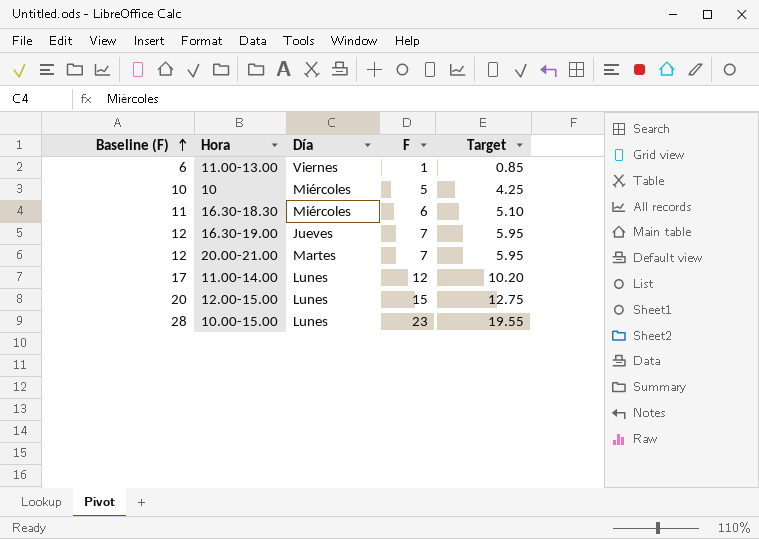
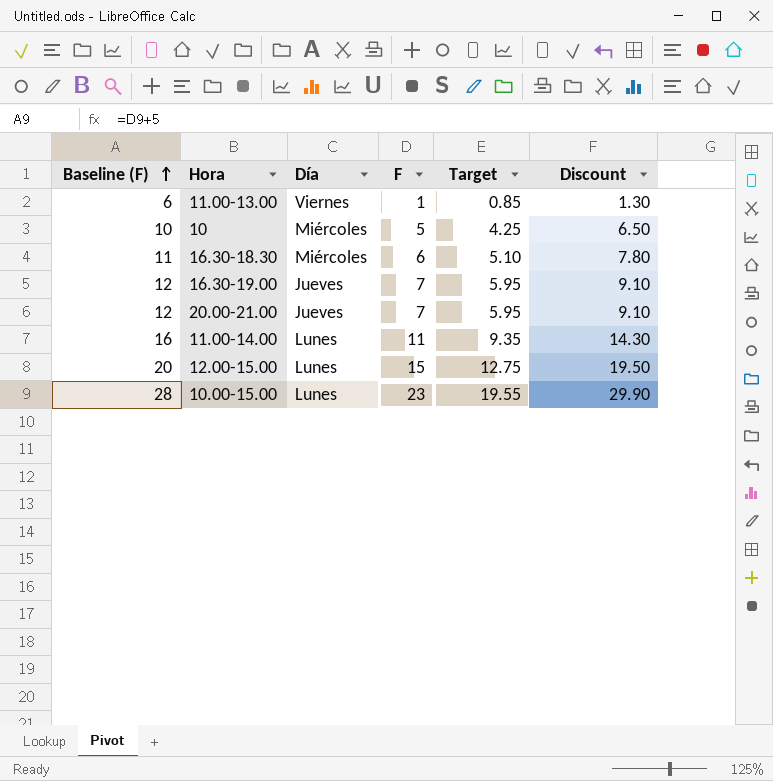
column Discount | formula: none -> [F] * 1.3
20.00-21.00 | Día: Martes -> Jueves
11.00-14.00 | Baseline (F): 17 -> 16
11.00-14.00 | F: 12 -> 11
11.00-14.00 | Target: 10.20 -> 9.35

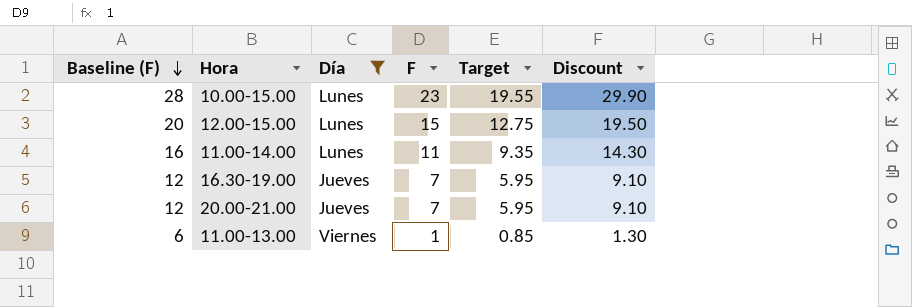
filter: none -> Día != Miércoles
row order: Baseline (F) ascending -> Baseline (F) descending

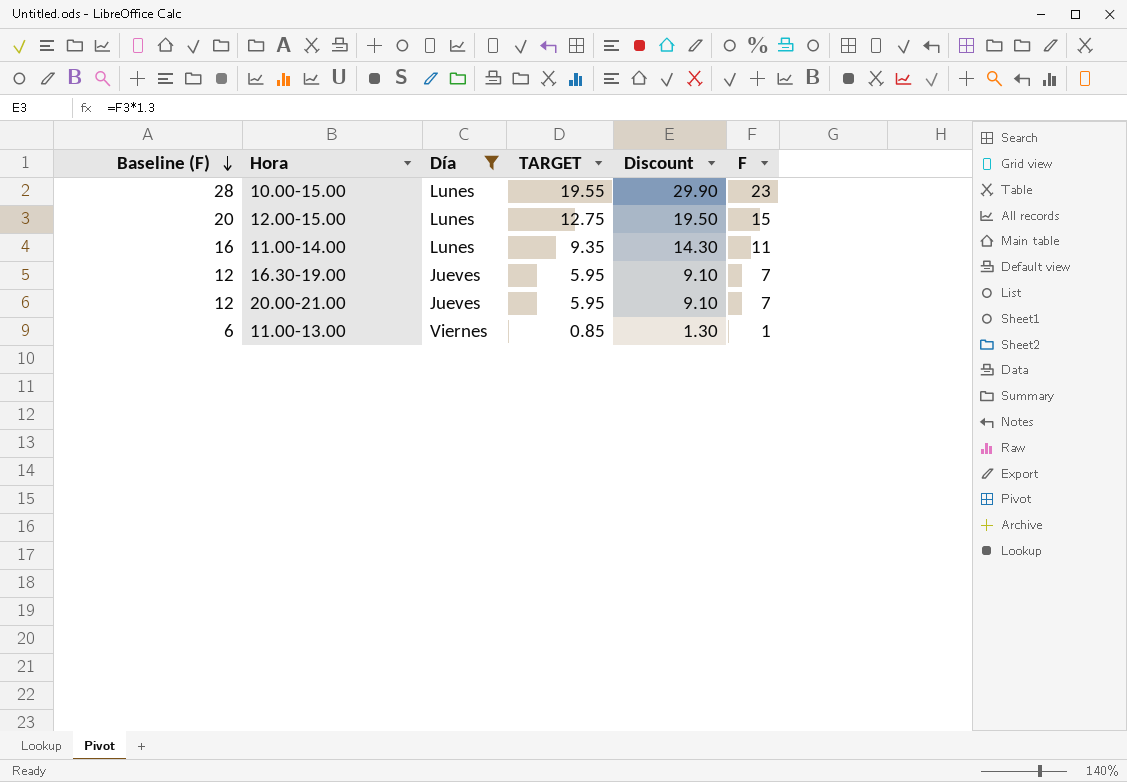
column name: Target -> TARGET
column F | position: 4 -> 6

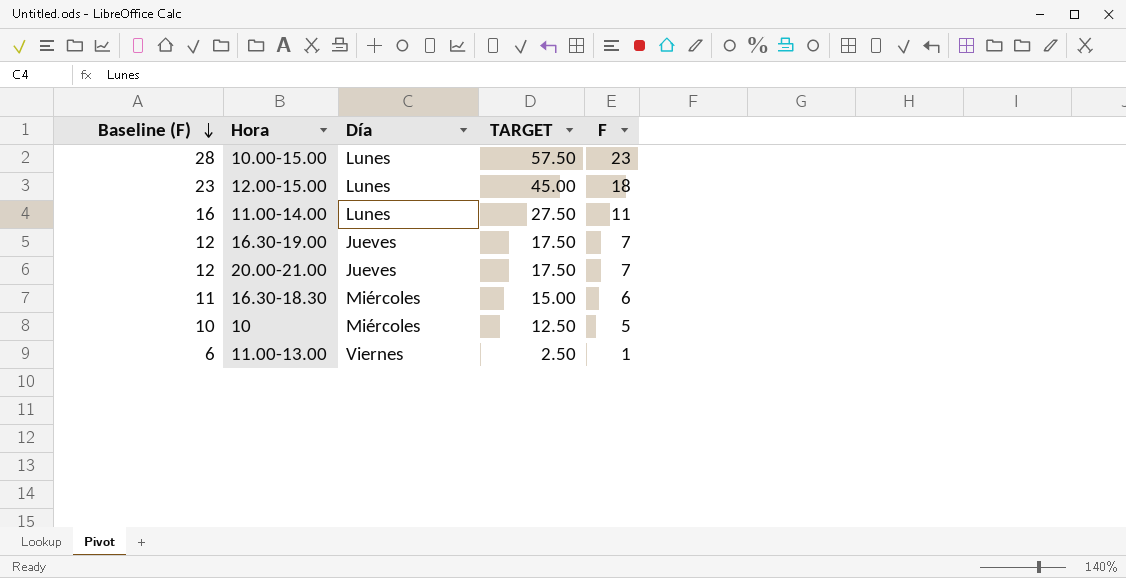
filter: Día != Miércoles -> none
column Discount | formula: [F] * 1.3 -> none
column TARGET | formula: [F] * 0.85 -> [F] * 2.5
12.00-15.00 | Baseline (F): 20 -> 23
12.00-15.00 | F: 15 -> 18

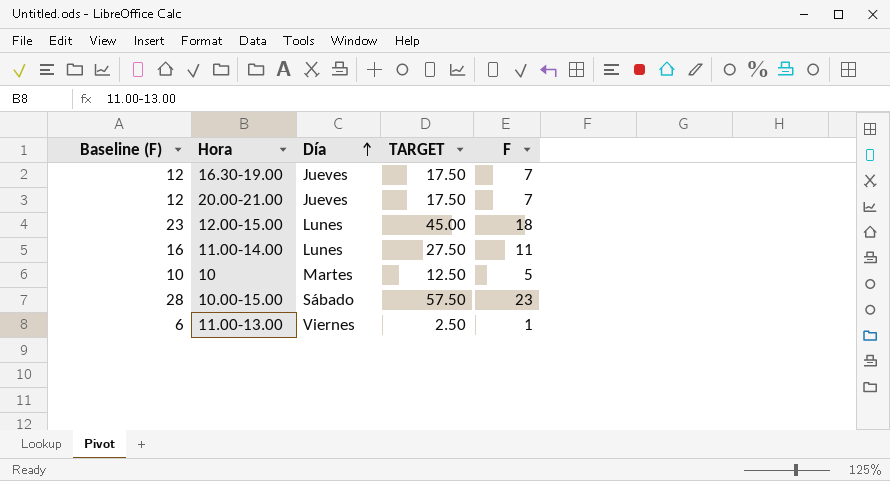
row order: Baseline (F) descending -> Día ascending
row 16.30-18.30: 11 | Miércoles | 15.00 | 6 -> none
10 | Día: Miércoles -> Martes
10.00-15.00 | Día: Lunes -> Sábado

